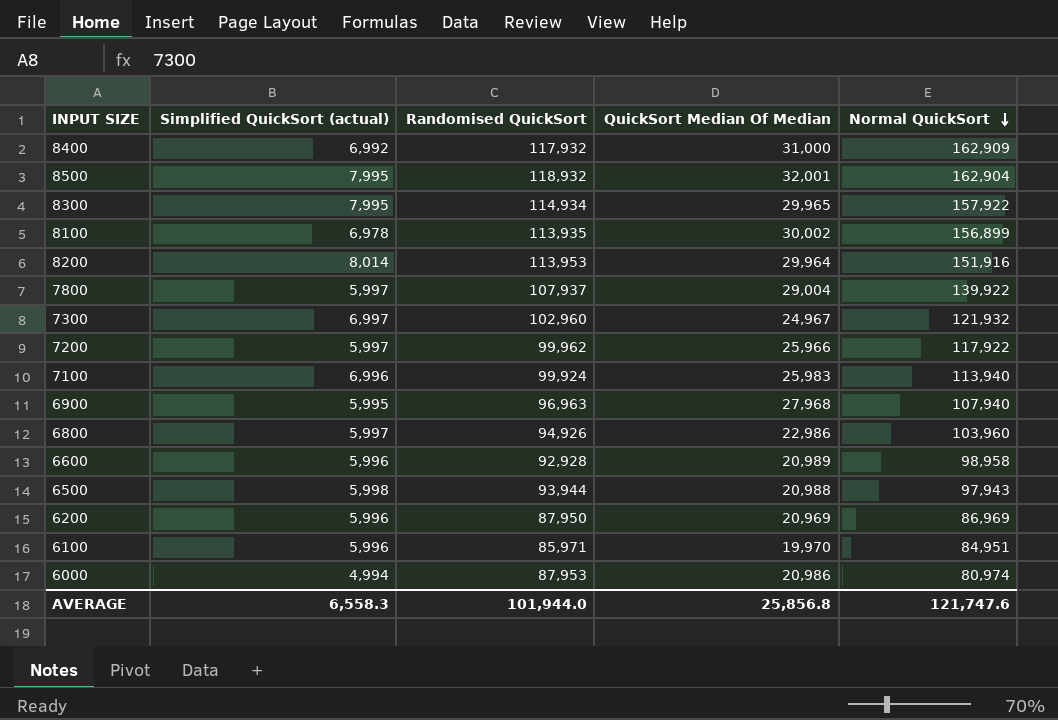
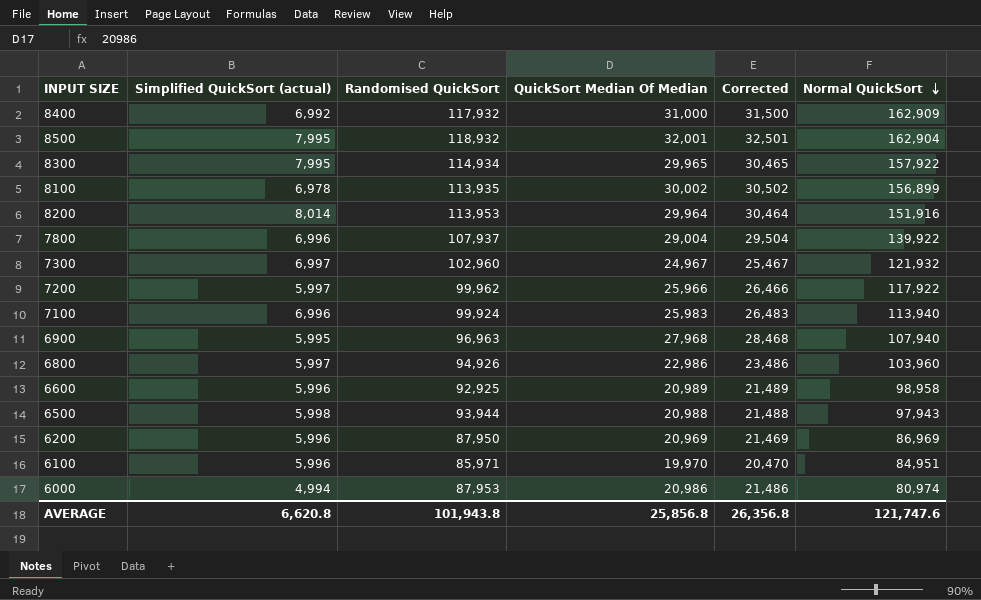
column Corrected | formula: none -> [QuickSort Median Of Median] + 500
7800 | Simplified QuickSort (actual): 5,997 -> 6,996
6600 | Randomised QuickSort: 92,928 -> 92,925
AVERAGE | Simplified QuickSort (actual): 6,558.3 -> 6,620.8
AVERAGE | Randomised QuickSort: 101,944.0 -> 101,943.8

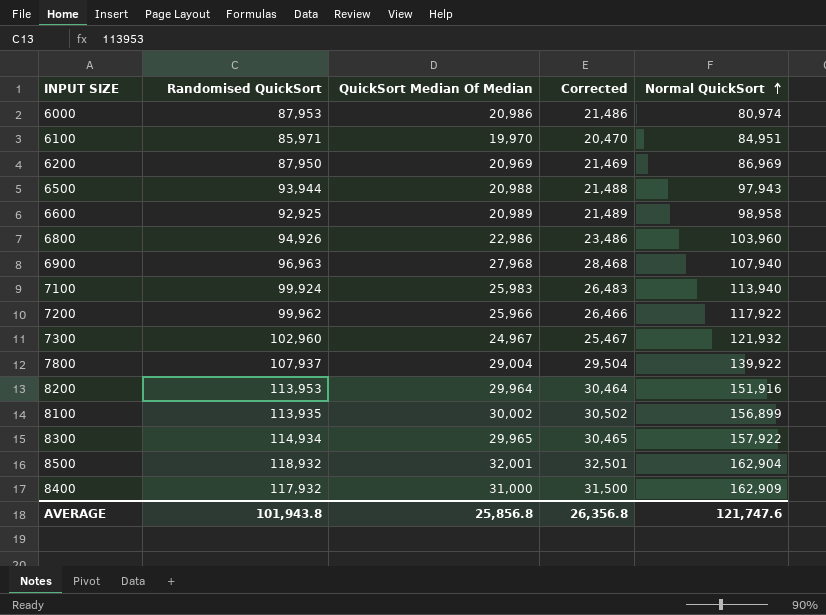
row order: Normal QuickSort descending -> Normal QuickSort ascending
column Simplified QuickSort (actual) | position: 2 -> none

